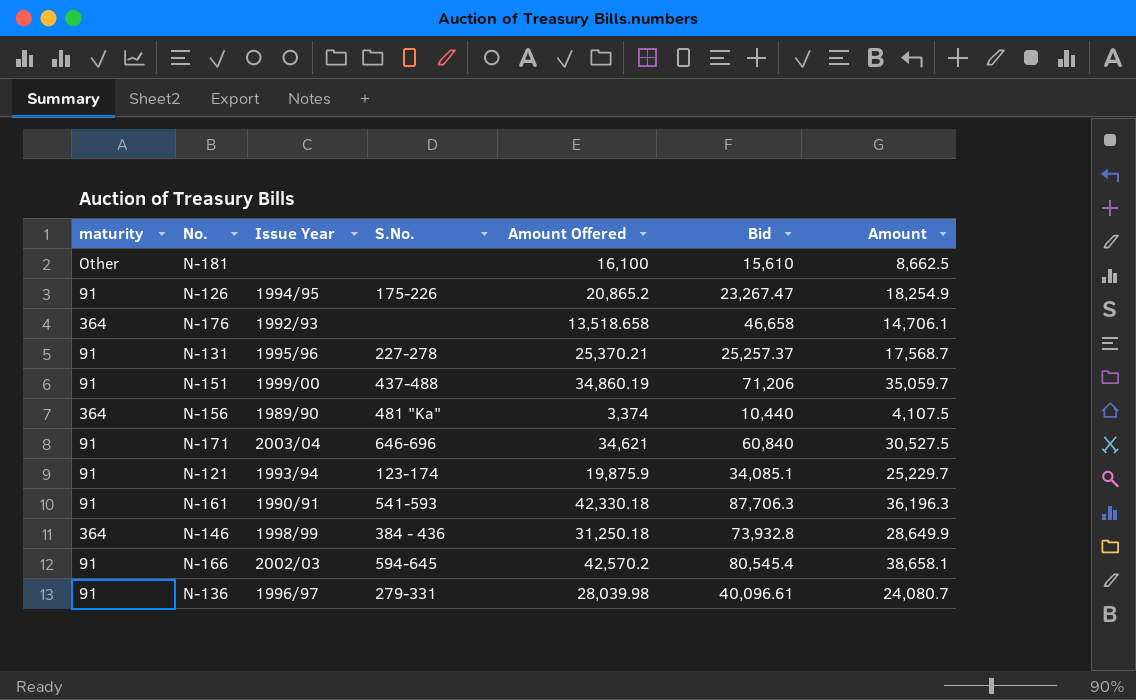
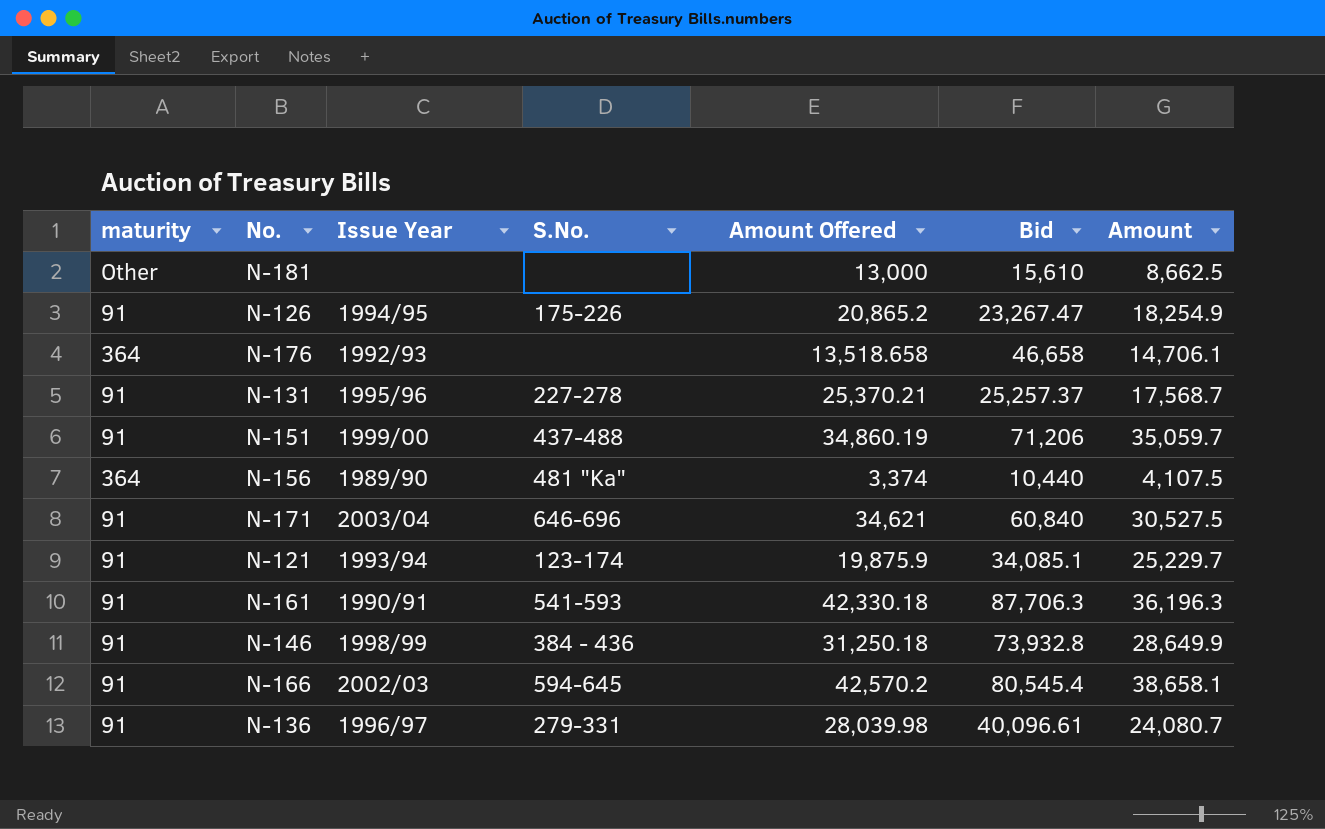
N-181 | Amount Offered: 16,100 -> 13,000
N-146 | maturity: 364 -> 91

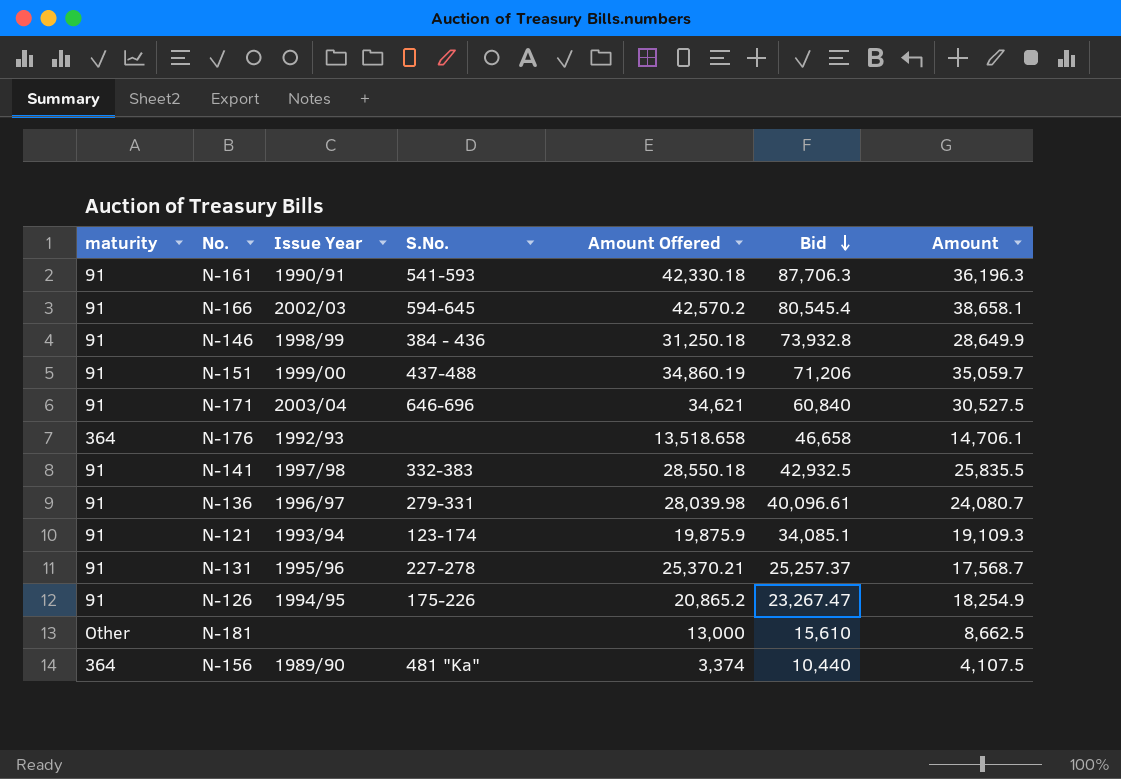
row order: none -> Bid descending
row N-141: none -> 91 | 1997/98 | 332-383 | 28,550.18 | 42,932.5 | 25,835.5
N-121 | Amount: 25,229.7 -> 19,109.3

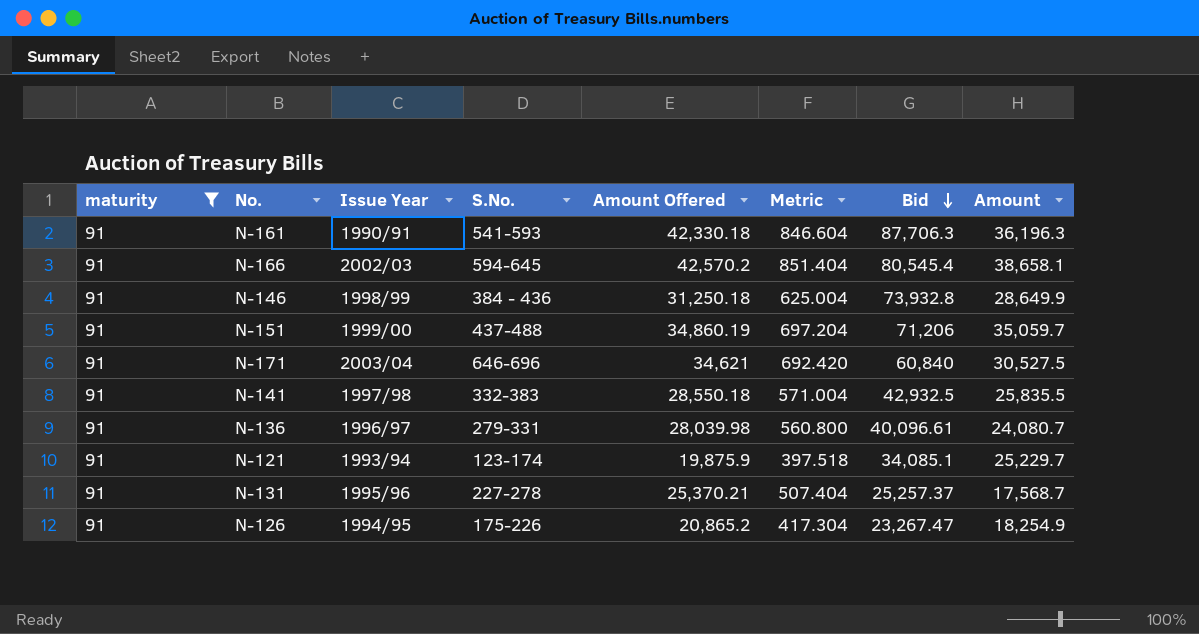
filter: none -> maturity = 91
column Metric | formula: none -> [Amount Offered] * 0.02
N-121 | Amount: 19,109.3 -> 25,229.7

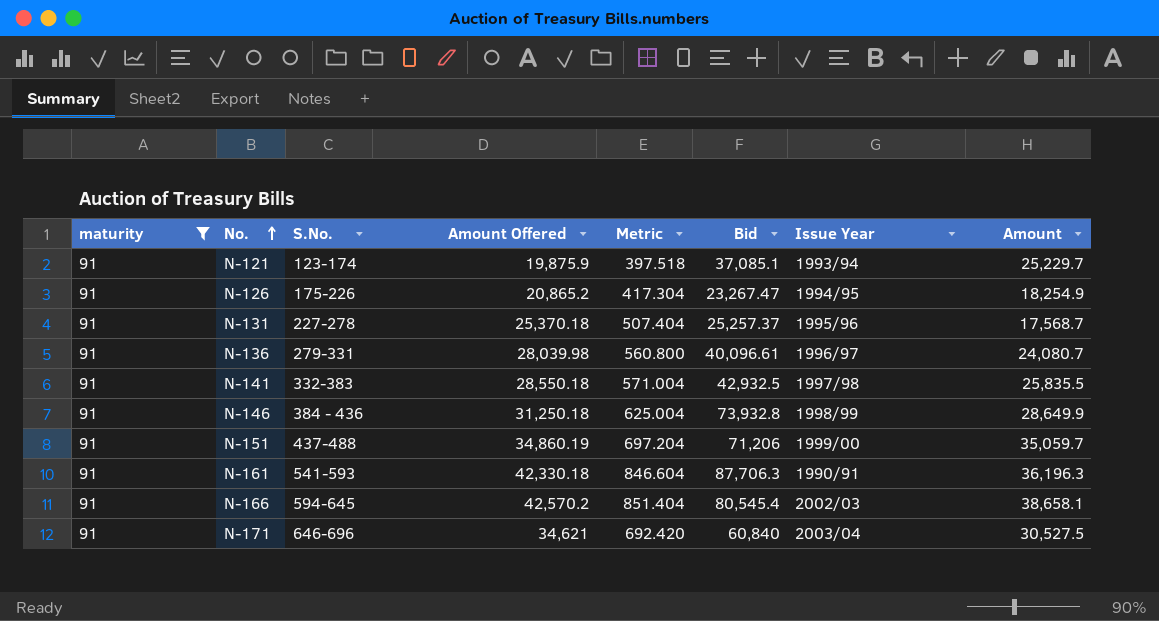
row order: Bid descending -> No. ascending
column Issue Year | position: 3 -> 7
N-121 | Bid: 34,085.1 -> 37,085.1
N-131 | Amount Offered: 25,370.21 -> 25,370.18

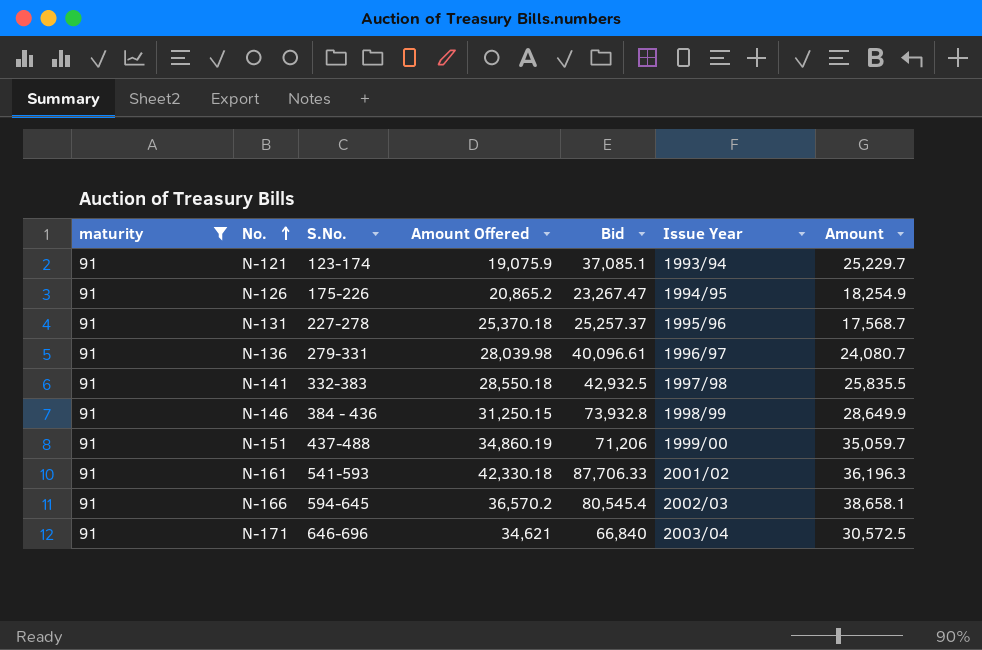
column Metric | formula: [Amount Offered] * 0.02 -> none
N-121 | Amount Offered: 19,875.9 -> 19,075.9
N-146 | Amount Offered: 31,250.18 -> 31,250.15
N-161 | Bid: 87,706.3 -> 87,706.33
N-161 | Issue Year: 1990/91 -> 2001/02
N-166 | Amount Offered: 42,570.2 -> 36,570.2
N-171 | Bid: 60,840 -> 66,840
N-171 | Amount: 30,527.5 -> 30,572.5

